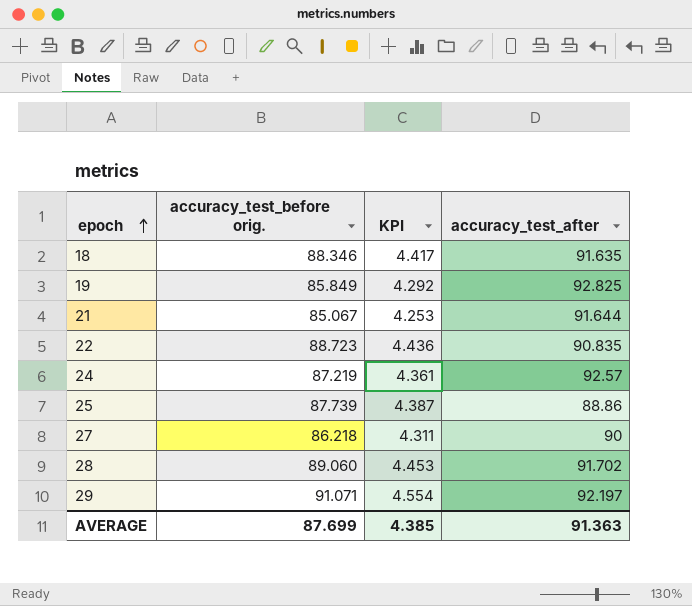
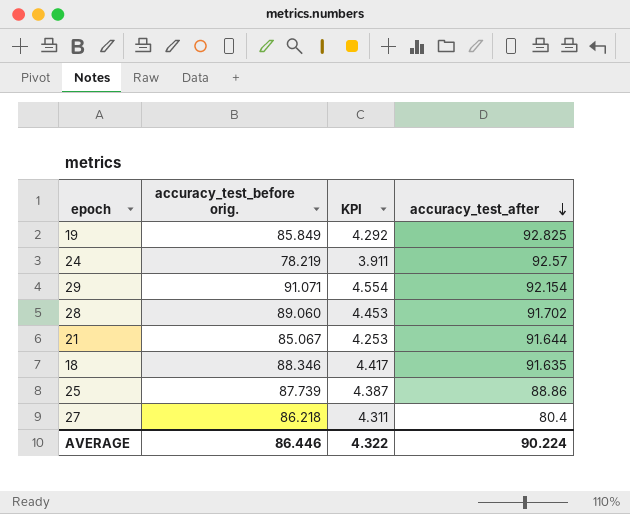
row order: epoch ascending -> accuracy_test_after descending
row 22: 88.723 | 4.436 | 90.835 -> none
24 | accuracy_test_before orig.: 87.219 -> 78.219
24 | KPI: 4.361 -> 3.911
29 | accuracy_test_after: 92.197 -> 92.154
27 | accuracy_test_after: 90 -> 80.4
AVERAGE | accuracy_test_before orig.: 87.699 -> 86.446
AVERAGE | KPI: 4.385 -> 4.322
AVERAGE | accuracy_test_after: 91.363 -> 90.224

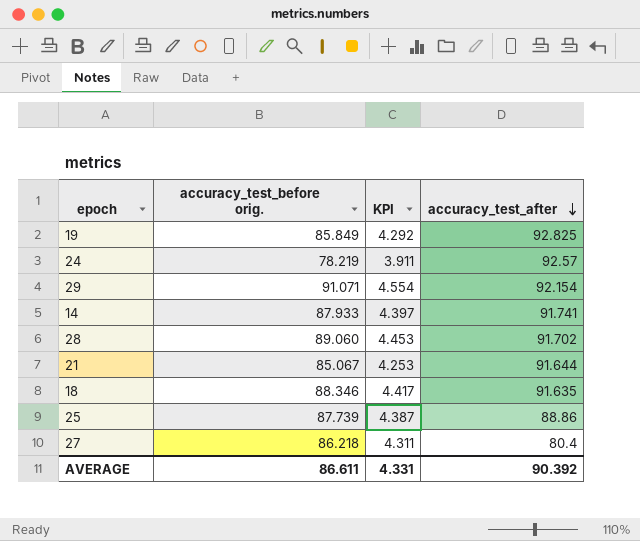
row 14: none -> 87.933 | 4.397 | 91.741
AVERAGE | accuracy_test_before orig.: 86.446 -> 86.611
AVERAGE | KPI: 4.322 -> 4.331
AVERAGE | accuracy_test_after: 90.224 -> 90.392

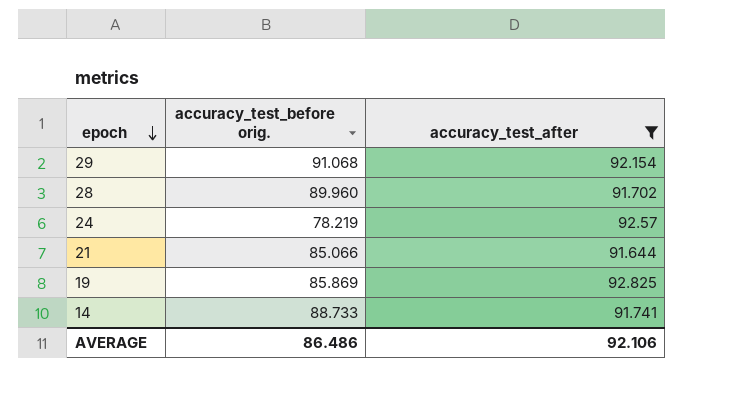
filter: none -> accuracy_test_after >= 91.644
row order: accuracy_test_after descending -> epoch descending
column KPI | formula: [accuracy_test_before orig.] * 0.05 -> none
29 | accuracy_test_before orig.: 91.071 -> 91.068
28 | accuracy_test_before orig.: 89.060 -> 89.960
21 | accuracy_test_before orig.: 85.067 -> 85.066
19 | accuracy_test_before orig.: 85.849 -> 85.869
14 | accuracy_test_before orig.: 87.933 -> 88.733
AVERAGE | accuracy_test_before orig.: 86.611 -> 86.486
AVERAGE | accuracy_test_after: 90.392 -> 92.106

